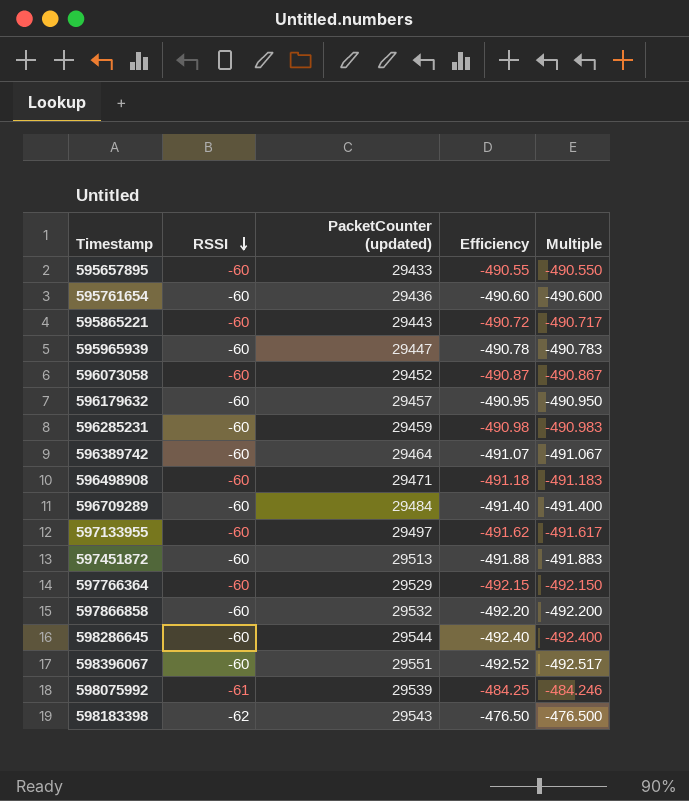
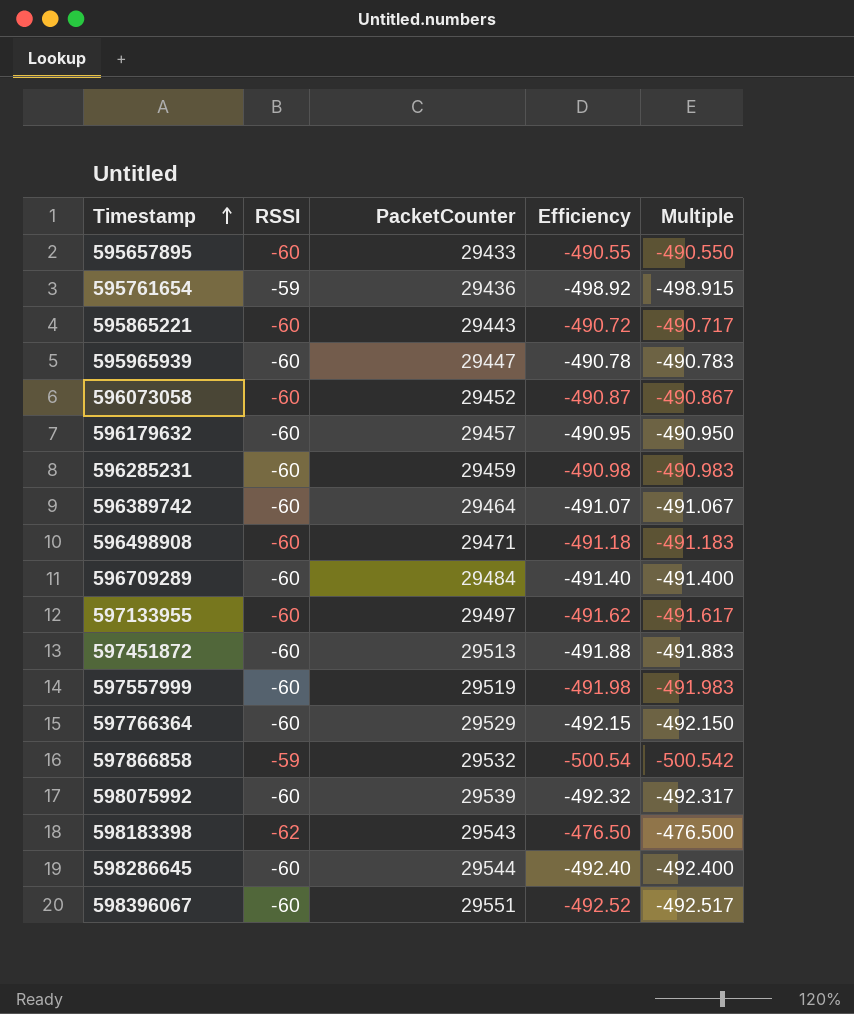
row order: RSSI descending -> Timestamp ascending
column name: PacketCounter (updated) -> PacketCounter
595761654 | RSSI: -60 -> -59
595761654 | Efficiency: -490.60 -> -498.92
595761654 | Multiple: -490.600 -> -498.915
row 597557999: none -> -60 | 29519 | -491.98 | -491.983
597866858 | RSSI: -60 -> -59
597866858 | Efficiency: -492.20 -> -500.54
597866858 | Multiple: -492.200 -> -500.542
598075992 | RSSI: -61 -> -60
598075992 | Efficiency: -484.25 -> -492.32
598075992 | Multiple: -484.246 -> -492.317

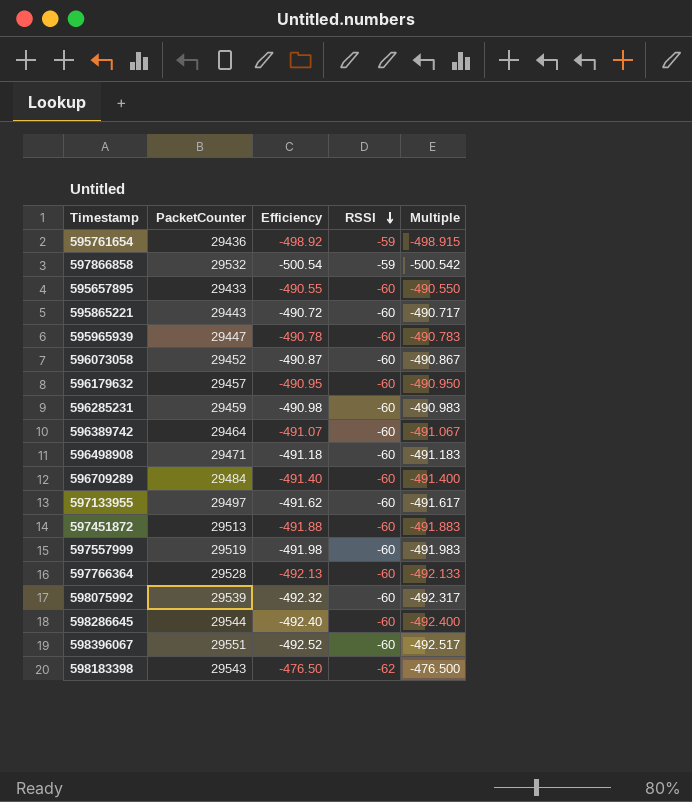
row order: Timestamp ascending -> RSSI descending
column RSSI | position: 2 -> 4
597766364 | PacketCounter: 29529 -> 29528
597766364 | Efficiency: -492.15 -> -492.13
597766364 | Multiple: -492.150 -> -492.133

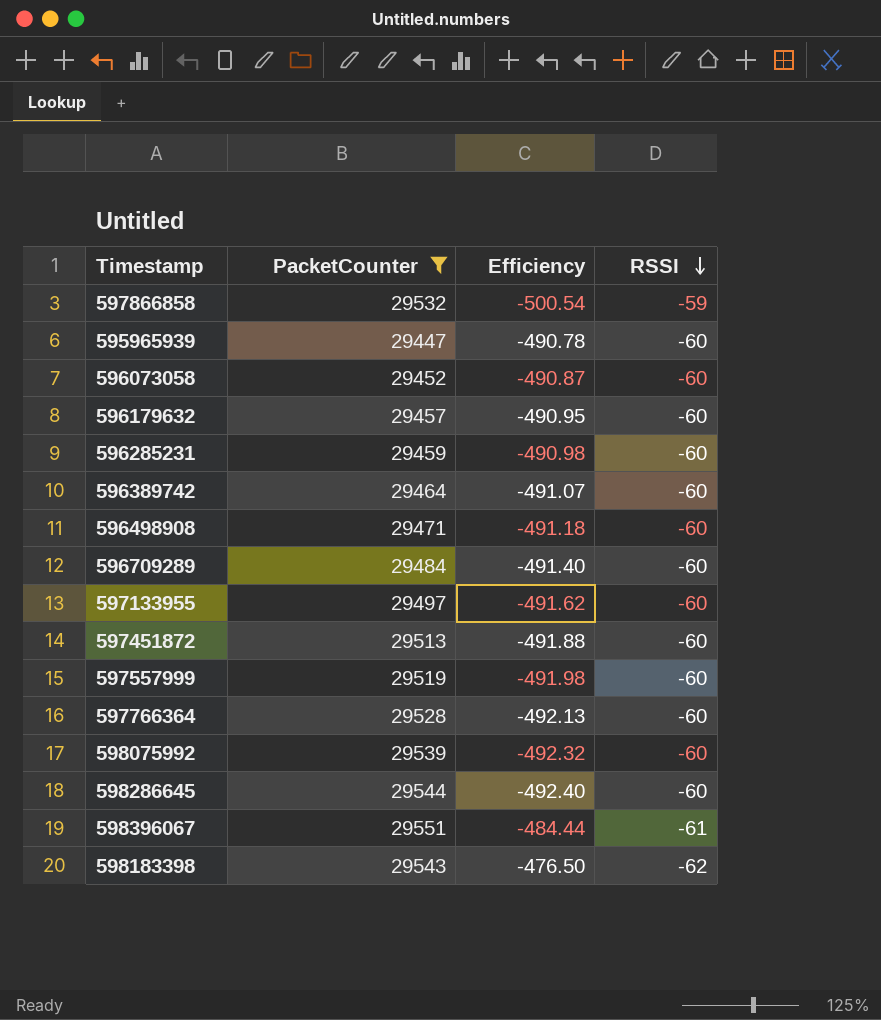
filter: none -> PacketCounter >= 29447
column Multiple | formula: [PacketCounter] / [RSSI] -> none
598396067 | Efficiency: -492.52 -> -484.44
598396067 | RSSI: -60 -> -61

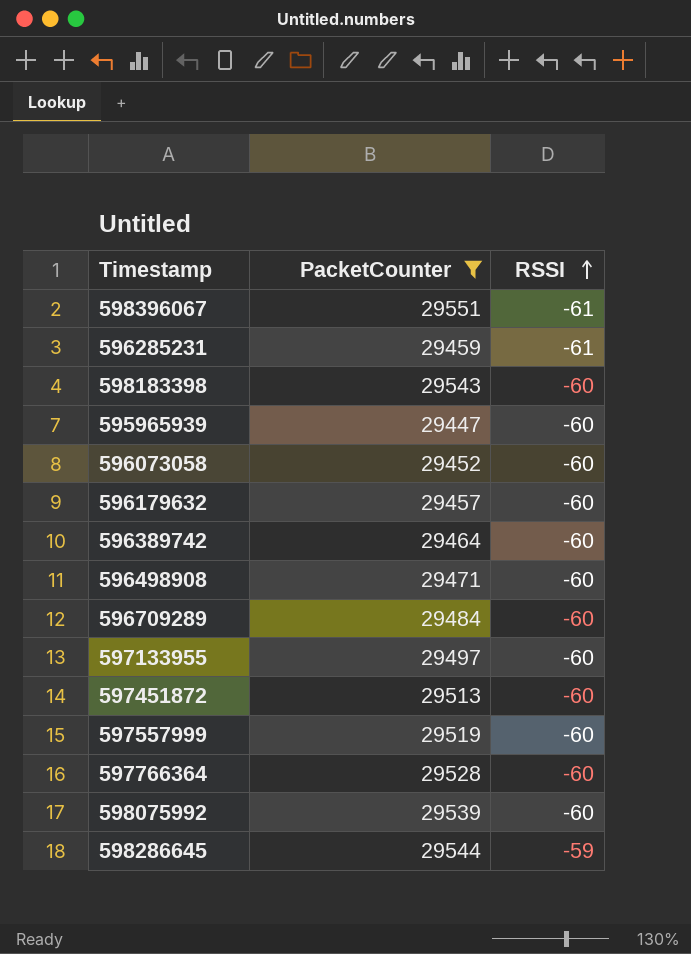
row order: RSSI descending -> RSSI ascending
column Efficiency | formula: [PacketCounter] / [RSSI] -> none
row 597866858: 29532 | -500.54 | -59 -> none
596285231 | RSSI: -60 -> -61
598183398 | RSSI: -62 -> -60
598286645 | RSSI: -60 -> -59

